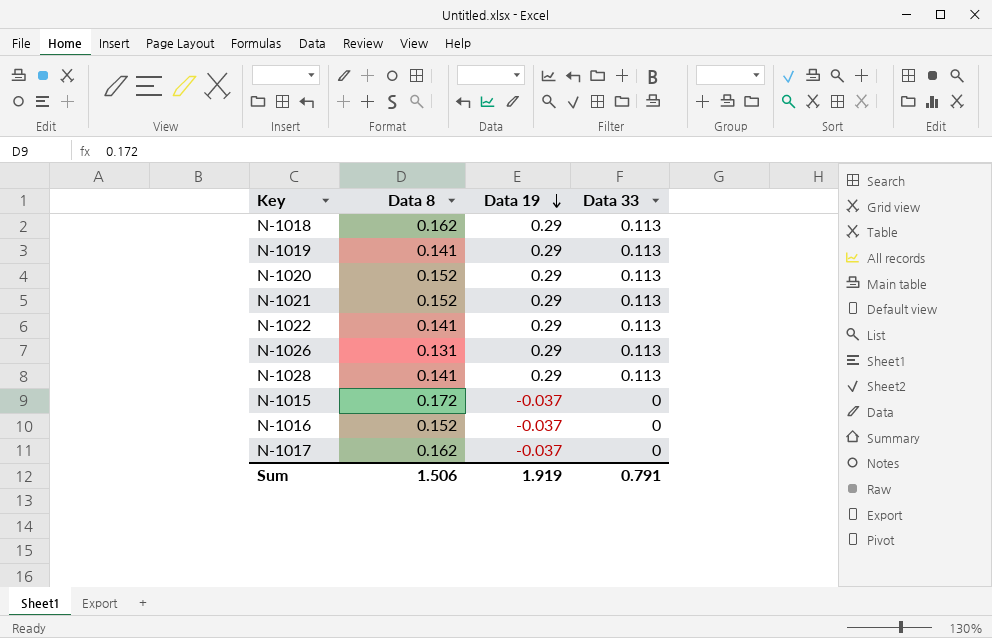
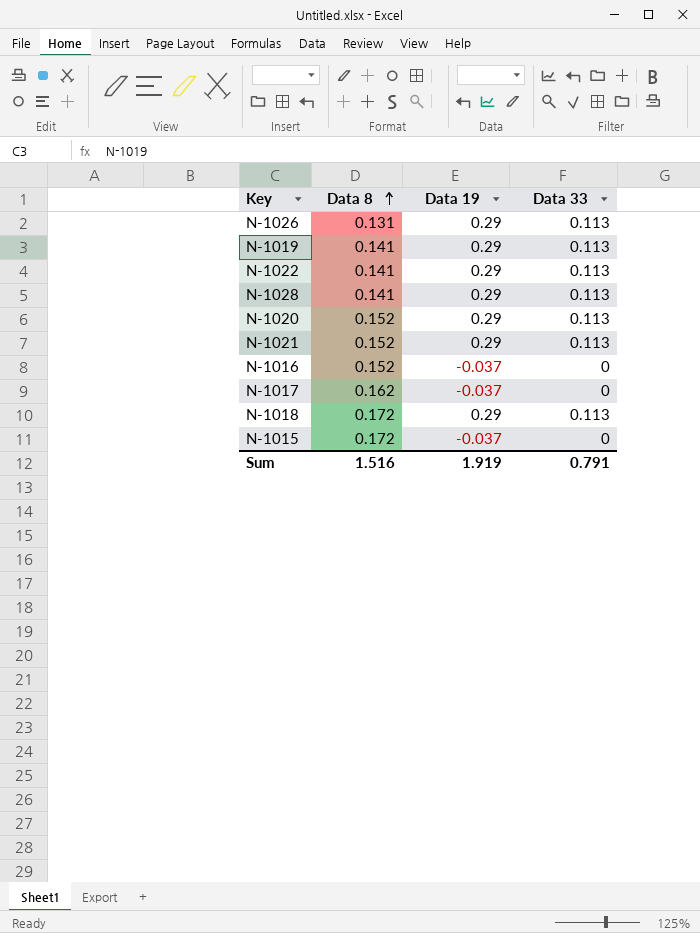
row order: Data 19 descending -> Data 8 ascending
N-1018 | Data 8: 0.162 -> 0.172
Sum | Data 8: 1.506 -> 1.516

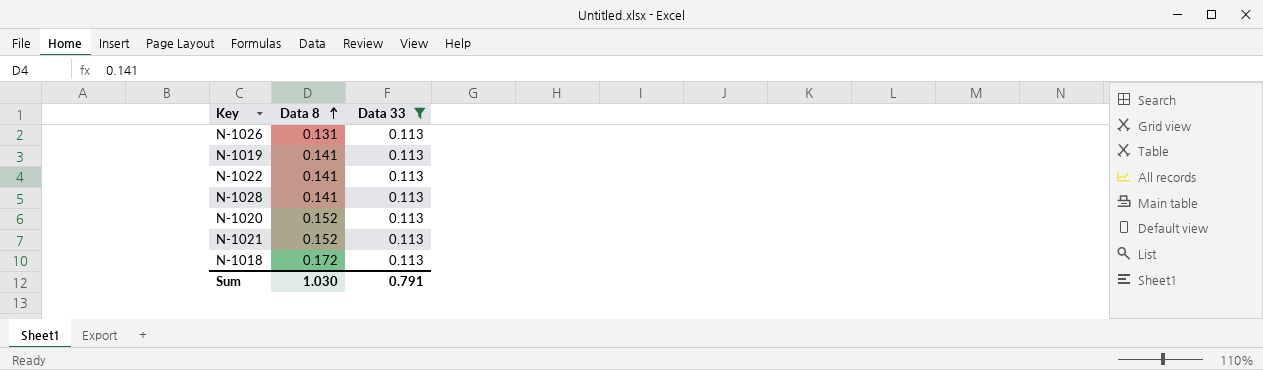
filter: none -> Data 33 = 0.113
column Data 19 | position: 3 -> none
Sum | Data 8: 1.516 -> 1.030

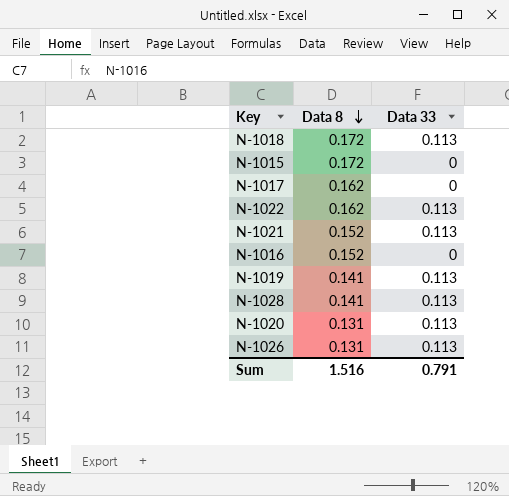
filter: Data 33 = 0.113 -> none
row order: Data 8 ascending -> Data 8 descending
N-1022 | Data 8: 0.141 -> 0.162
N-1020 | Data 8: 0.152 -> 0.131
Sum | Data 8: 1.030 -> 1.516

